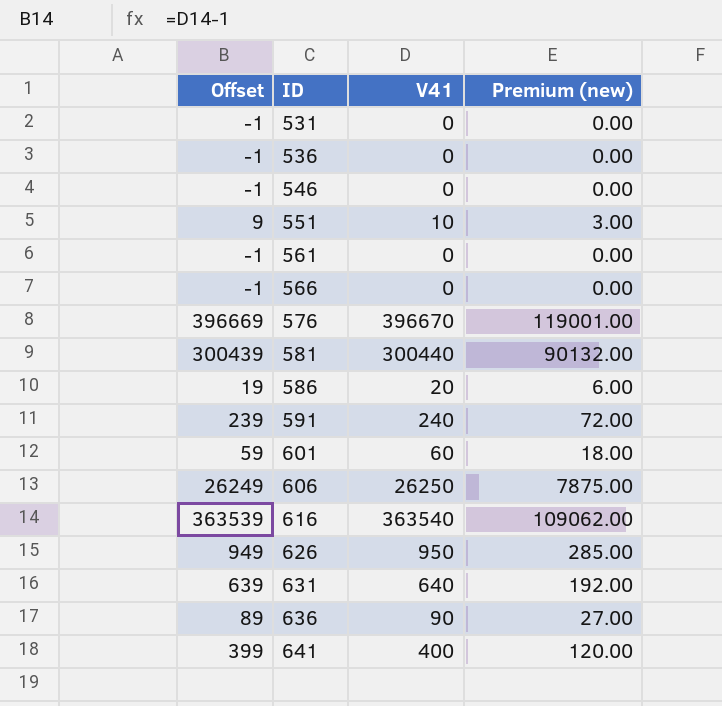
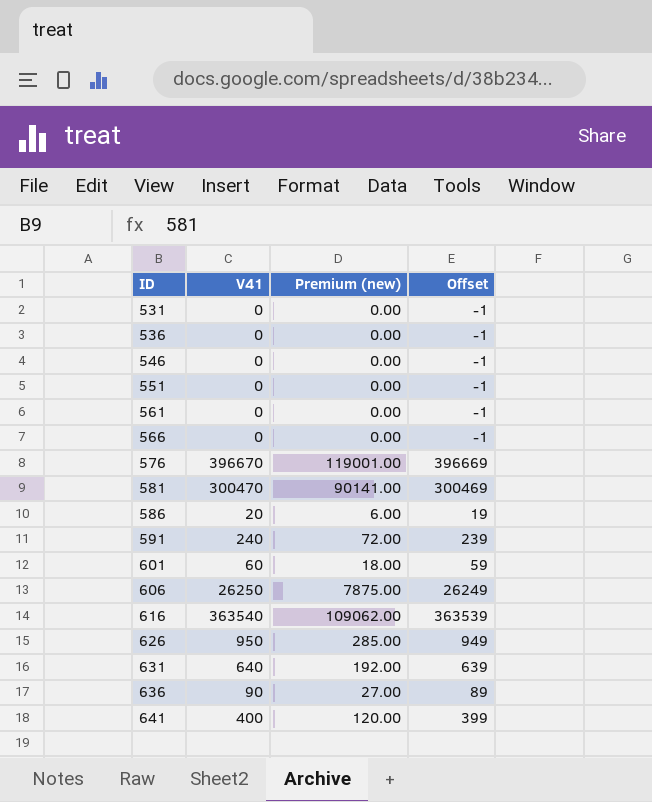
column Offset | position: 1 -> 4
551 | V41: 10 -> 0
551 | Premium (new): 3.00 -> 0.00
551 | Offset: 9 -> -1
581 | V41: 300440 -> 300470
581 | Premium (new): 90132.00 -> 90141.00
581 | Offset: 300439 -> 300469

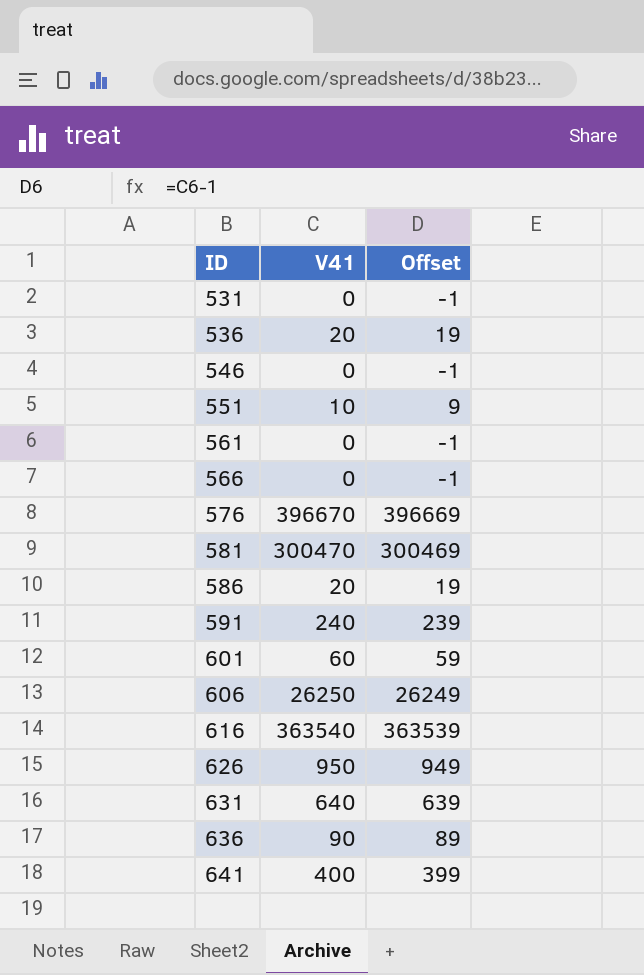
column Premium (new) | formula: [V41] * 0.3 -> none
536 | V41: 0 -> 20
536 | Offset: -1 -> 19
551 | V41: 0 -> 10
551 | Offset: -1 -> 9

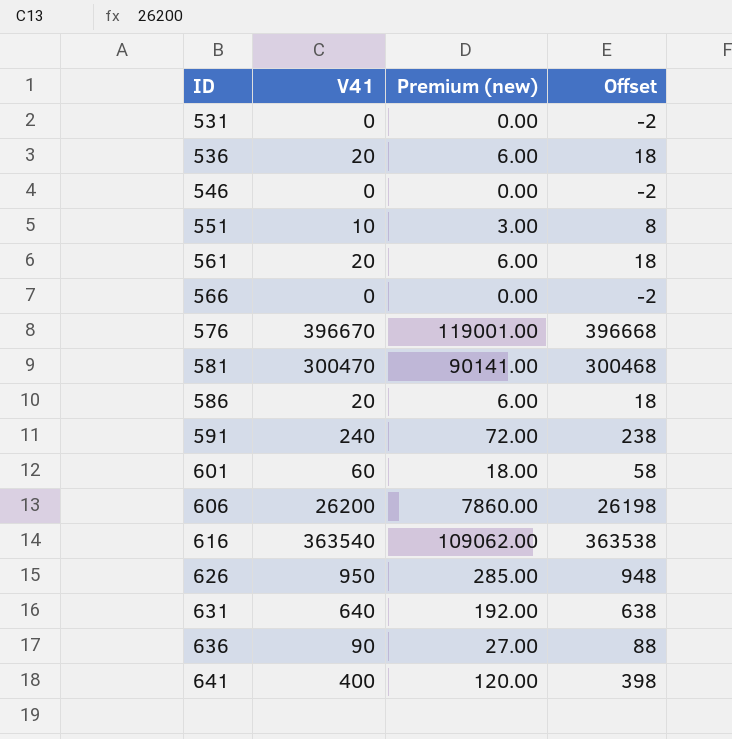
column Premium (new) | formula: none -> [V41] * 0.3
column Offset | formula: [V41] - 1 -> [V41] - 2
561 | V41: 0 -> 20
606 | V41: 26250 -> 26200

